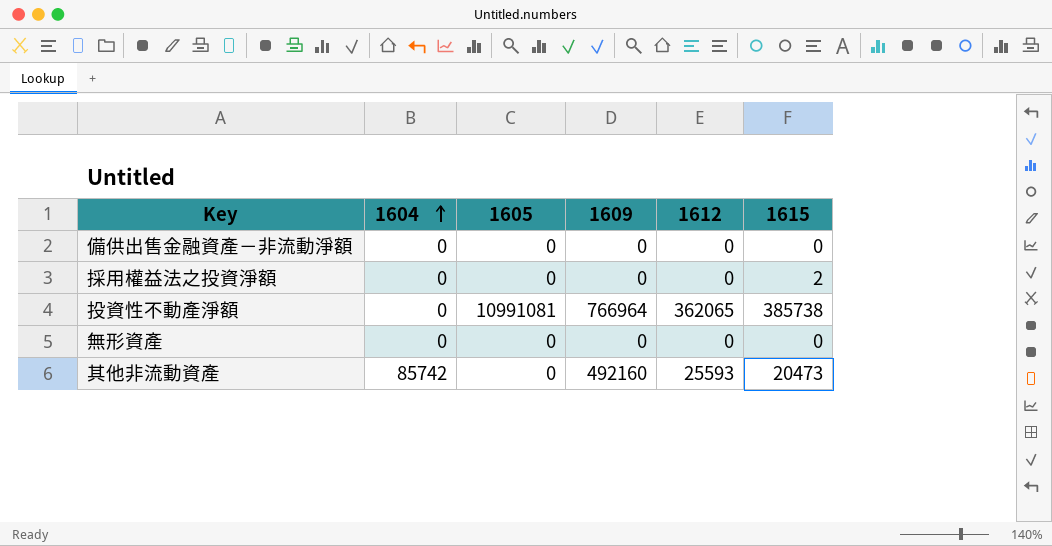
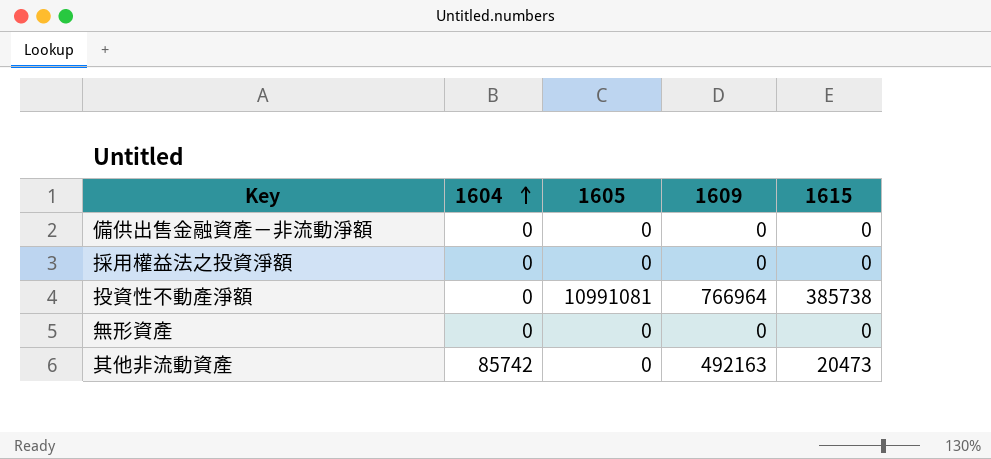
column 1612 | position: 5 -> none
採用權益法之投資淨額 | 1615: 2 -> 0
其他非流動資產 | 1609: 492160 -> 492163

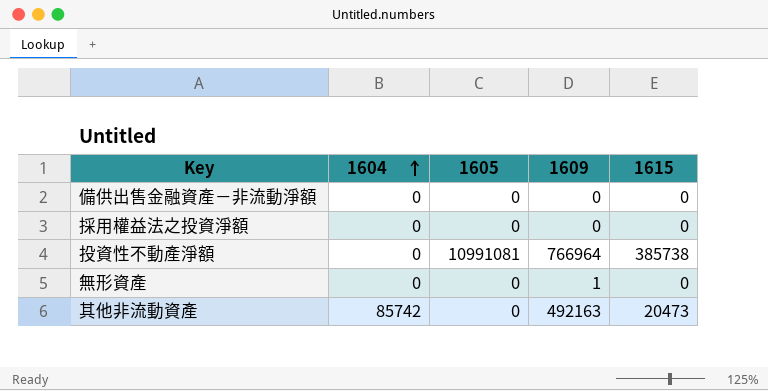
無形資產 | 1609: 0 -> 1

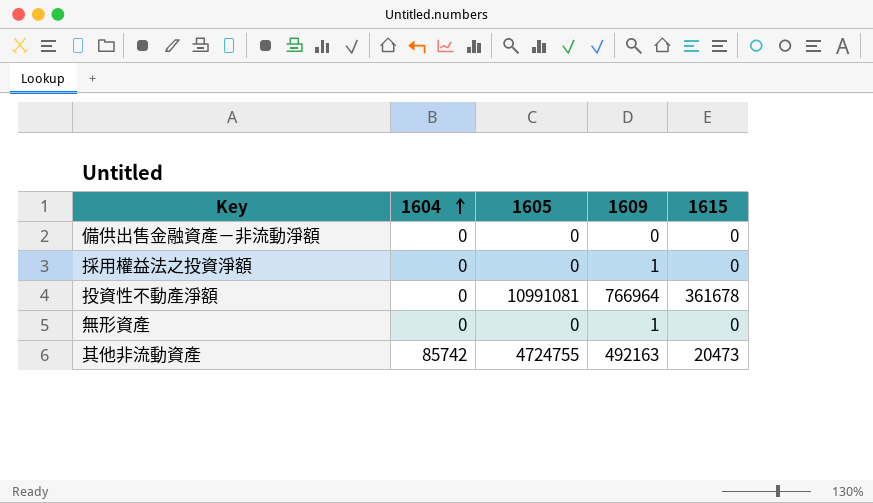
採用權益法之投資淨額 | 1609: 0 -> 1
投資性不動產淨額 | 1615: 385738 -> 361678
其他非流動資產 | 1605: 0 -> 4724755

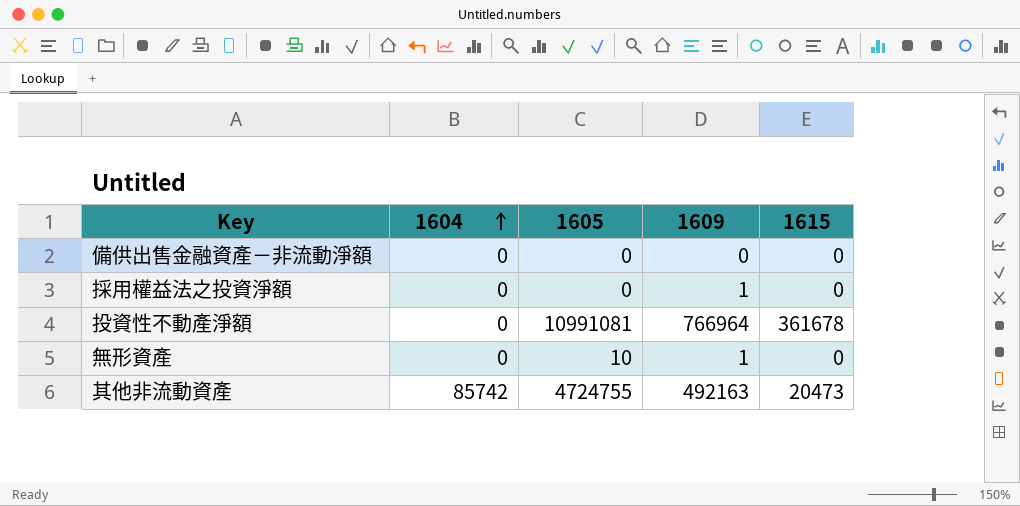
無形資產 | 1605: 0 -> 10

